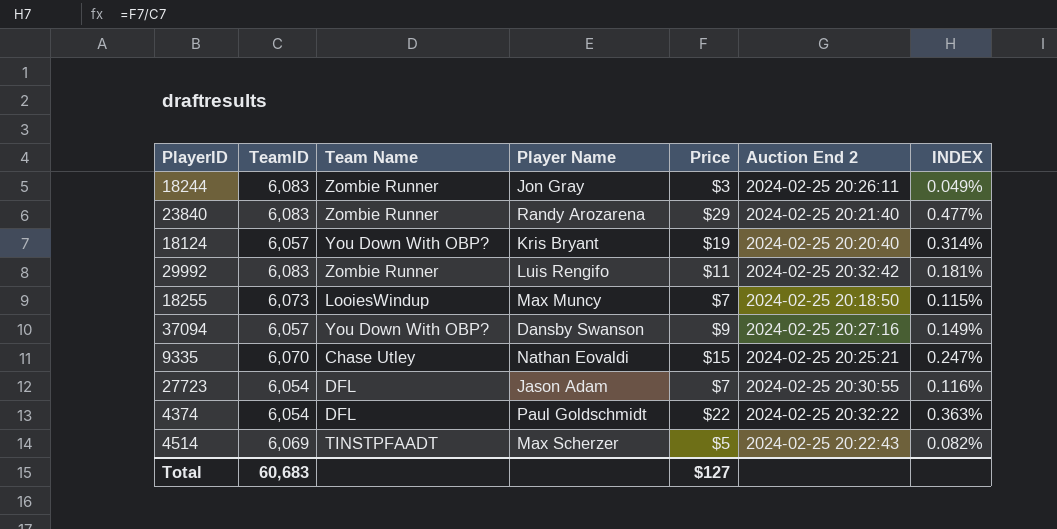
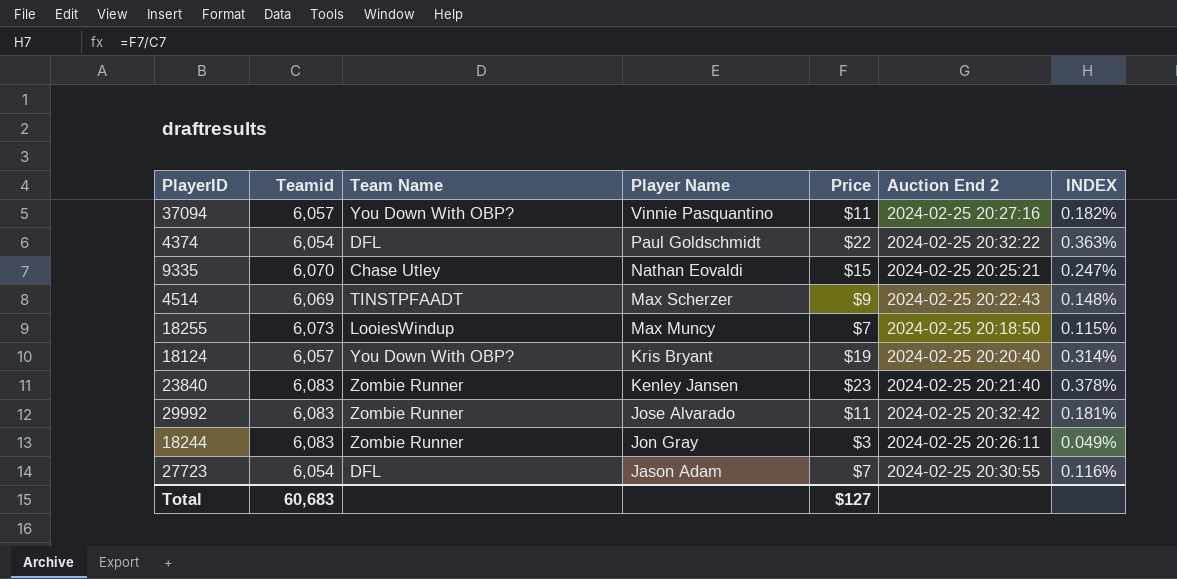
row order: none -> Player Name descending
column name: TeamID -> Teamid
37094 | Player Name: Dansby Swanson -> Vinnie Pasquantino
37094 | Price: $9 -> $11
37094 | INDEX: 0.149% -> 0.182%
4514 | Price: $5 -> $9
4514 | INDEX: 0.082% -> 0.148%
23840 | Player Name: Randy Arozarena -> Kenley Jansen
23840 | Price: $29 -> $23
23840 | INDEX: 0.477% -> 0.378%
29992 | Player Name: Luis Rengifo -> Jose Alvarado

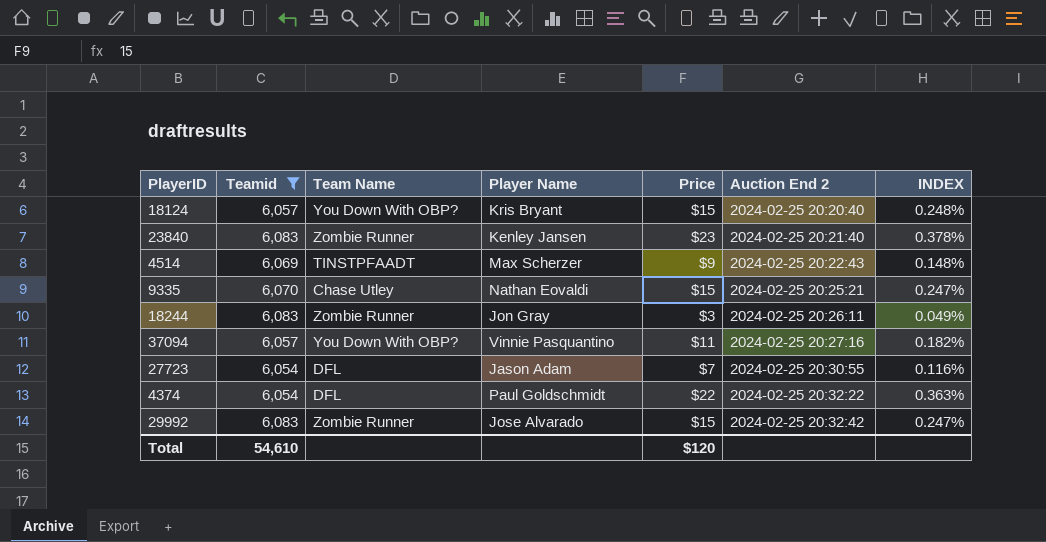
filter: none -> Teamid != 6,073
row order: Player Name descending -> Auction End 2 ascending
18124 | Price: $19 -> $15
18124 | INDEX: 0.314% -> 0.248%
29992 | Price: $11 -> $15
29992 | INDEX: 0.181% -> 0.247%
Total | Teamid: 60,683 -> 54,610
Total | Price: $127 -> $120

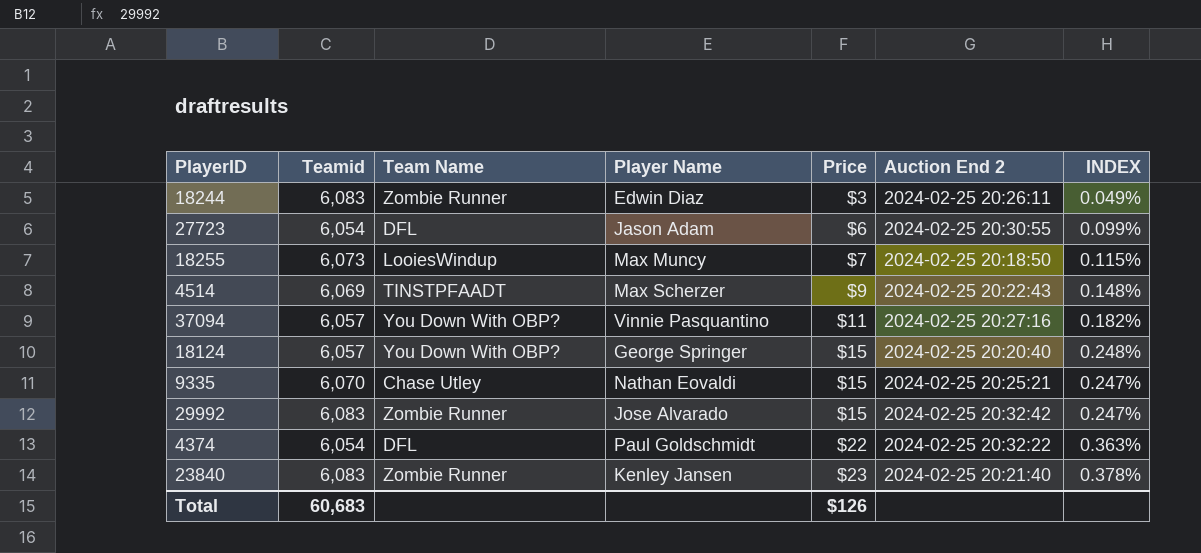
filter: Teamid != 6,073 -> none
row order: Auction End 2 ascending -> Price ascending
18244 | Player Name: Jon Gray -> Edwin Diaz
27723 | Price: $7 -> $6
27723 | INDEX: 0.116% -> 0.099%
18124 | Player Name: Kris Bryant -> George Springer
Total | Teamid: 54,610 -> 60,683
Total | Price: $120 -> $126

